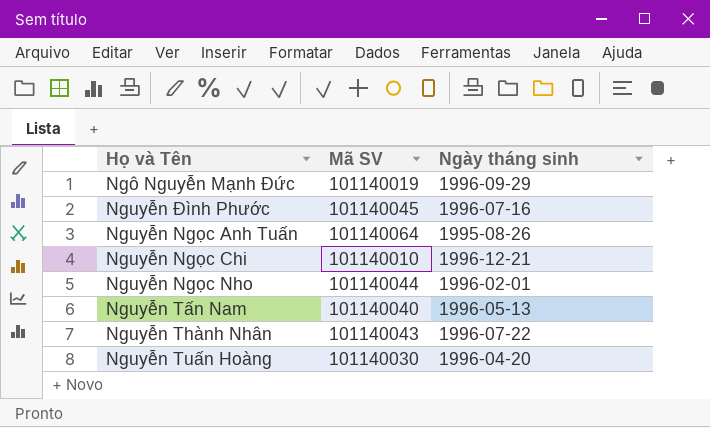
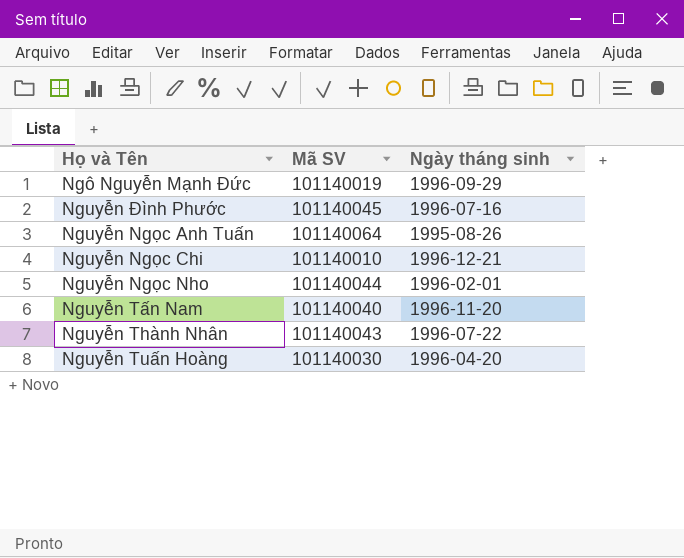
Nguyễn Tấn Nam | Ngày tháng sinh: 1996-05-13 -> 1996-11-20

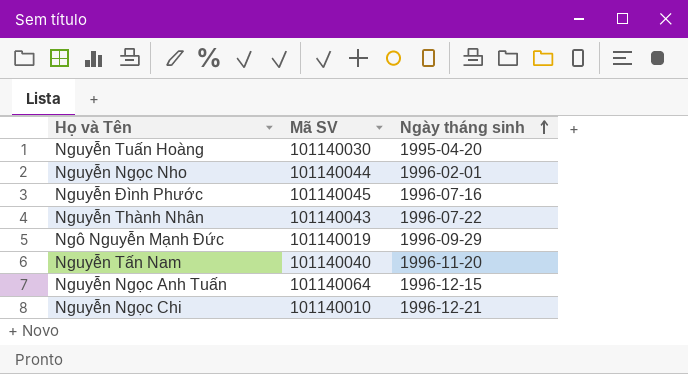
row order: none -> Ngày tháng sinh ascending
Nguyễn Tuấn Hoàng | Ngày tháng sinh: 1996-04-20 -> 1995-04-20
Nguyễn Ngọc Anh Tuấn | Ngày tháng sinh: 1995-08-26 -> 1996-12-15

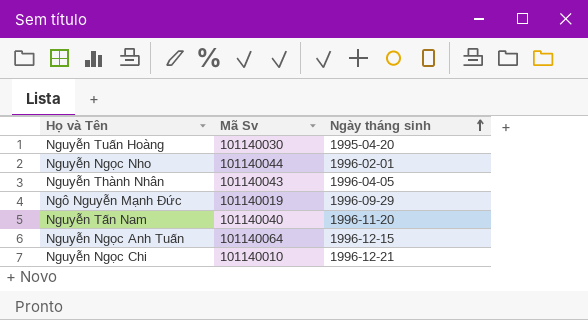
column name: Mã SV -> Mã Sv
row Nguyễn Đình Phước: 101140045 | 1996-07-16 -> none
Nguyễn Thành Nhân | Ngày tháng sinh: 1996-07-22 -> 1996-04-05

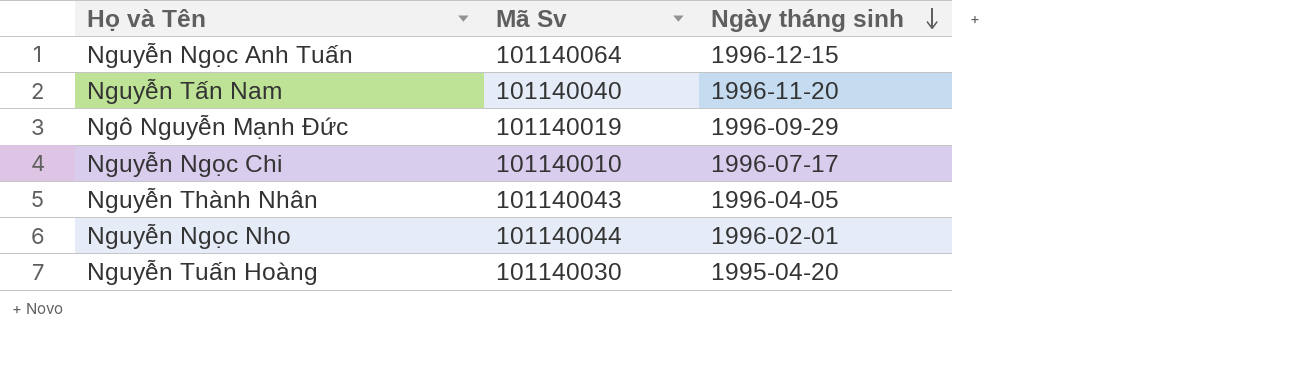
row order: Ngày tháng sinh ascending -> Ngày tháng sinh descending
Nguyễn Ngọc Chi | Ngày tháng sinh: 1996-12-21 -> 1996-07-17

